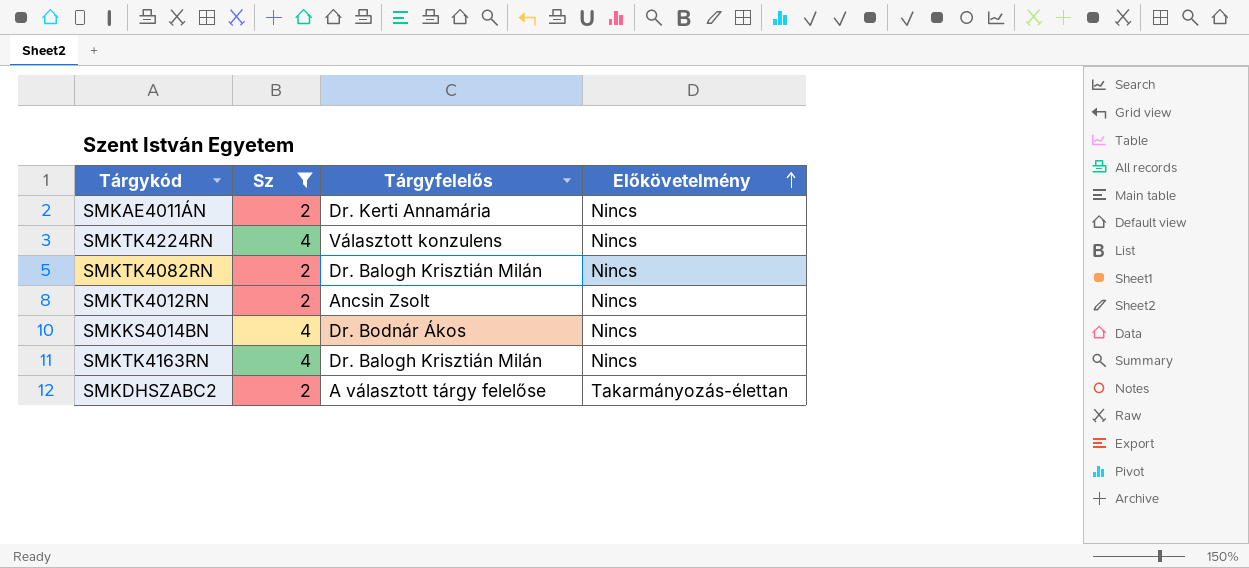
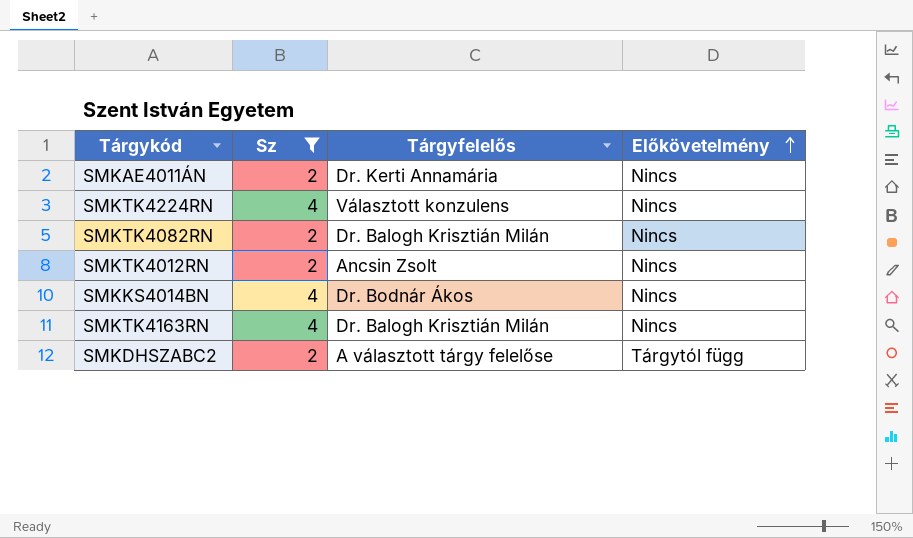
SMKDHSZABC2 | Előkövetelmény: Takarmányozás-élettan -> Tárgytól függ

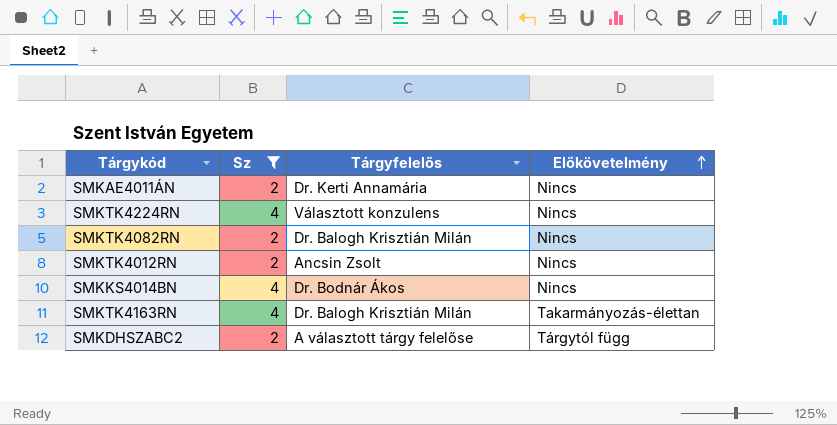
SMKTK4163RN | Előkövetelmény: Nincs -> Takarmányozás-élettan

